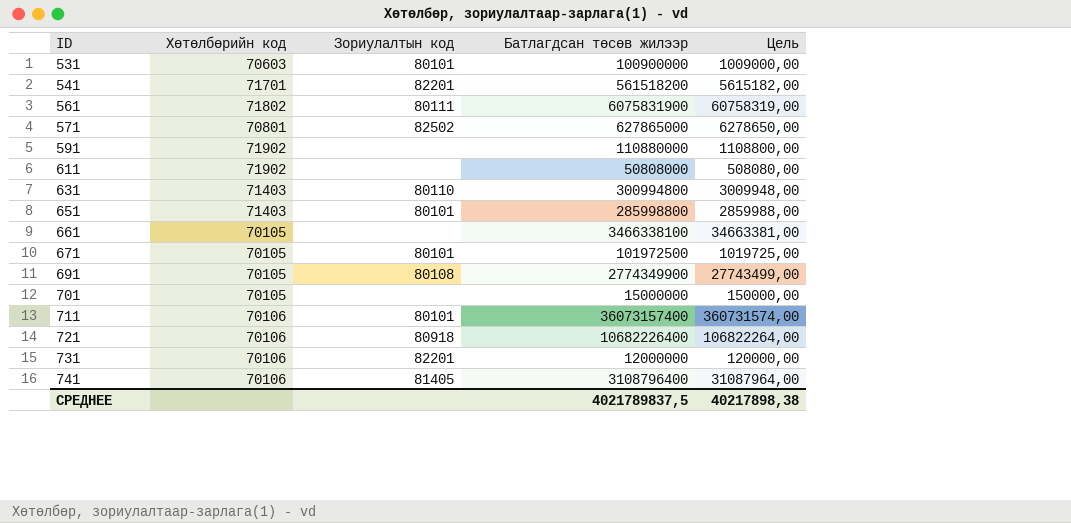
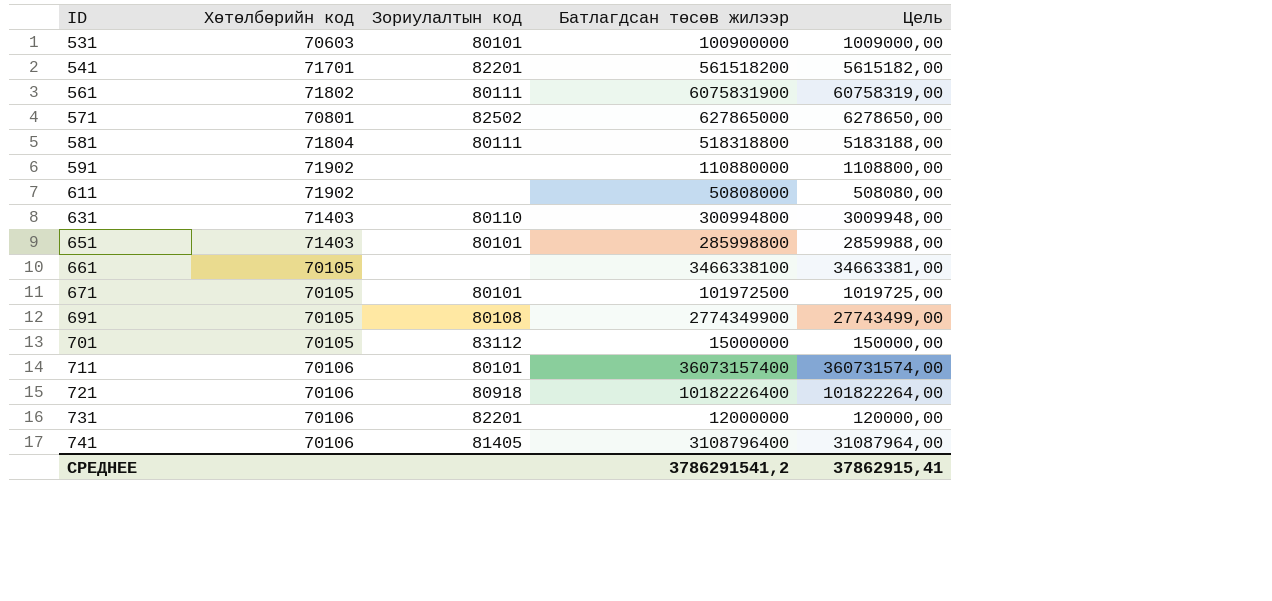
row 581: none -> 71804 | 80111 | 518318800 | 5183188,00
701 | Зориулалтын код: none -> 83112
721 | Батлагдсан төсөв жилээр: 10682226400 -> 10182226400
721 | Цель: 106822264,00 -> 101822264,00
СРЕДНЕЕ | Батлагдсан төсөв жилээр: 4021789837,5 -> 3786291541,2
СРЕДНЕЕ | Цель: 40217898,38 -> 37862915,41

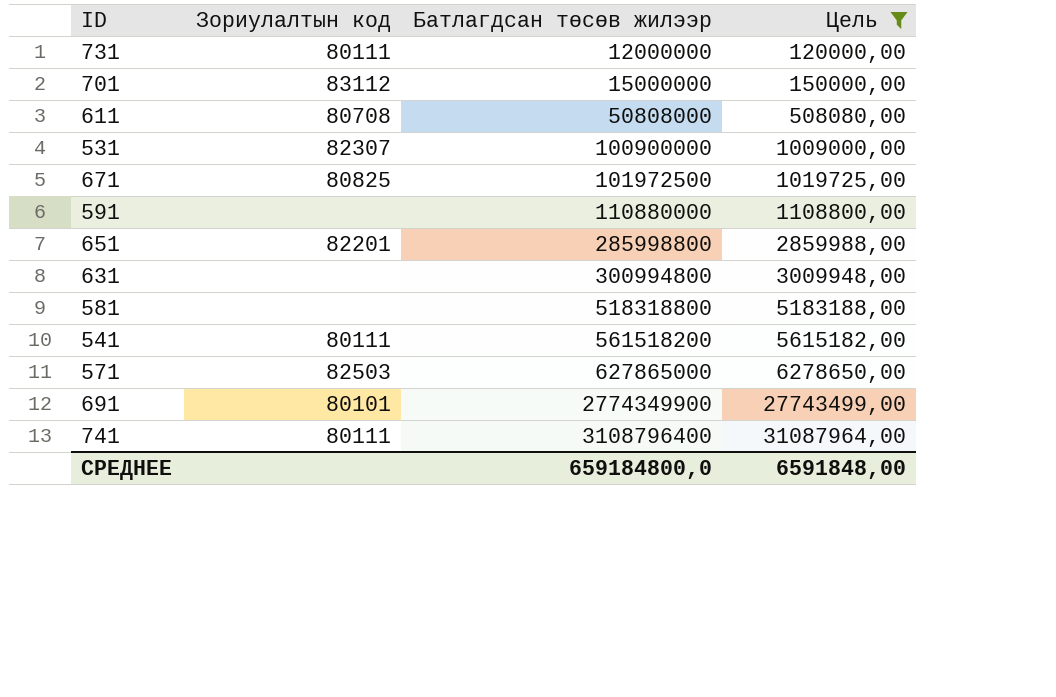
filter: none -> Цель <= 31087964,00
row order: ID ascending -> Батлагдсан төсөв жилээр ascending
column Хөтөлбөрийн код | position: 2 -> none
731 | Зориулалтын код: 82201 -> 80111
611 | Зориулалтын код: none -> 80708
531 | Зориулалтын код: 80101 -> 82307
671 | Зориулалтын код: 80101 -> 80825
651 | Зориулалтын код: 80101 -> 82201
631 | Зориулалтын код: 80110 -> none
581 | Зориулалтын код: 80111 -> none
541 | Зориулалтын код: 82201 -> 80111
571 | Зориулалтын код: 82502 -> 82503
691 | Зориулалтын код: 80108 -> 80101
741 | Зориулалтын код: 81405 -> 80111
СРЕДНЕЕ | Батлагдсан төсөв жилээр: 3786291541,2 -> 659184800,0
СРЕДНЕЕ | Цель: 37862915,41 -> 6591848,00

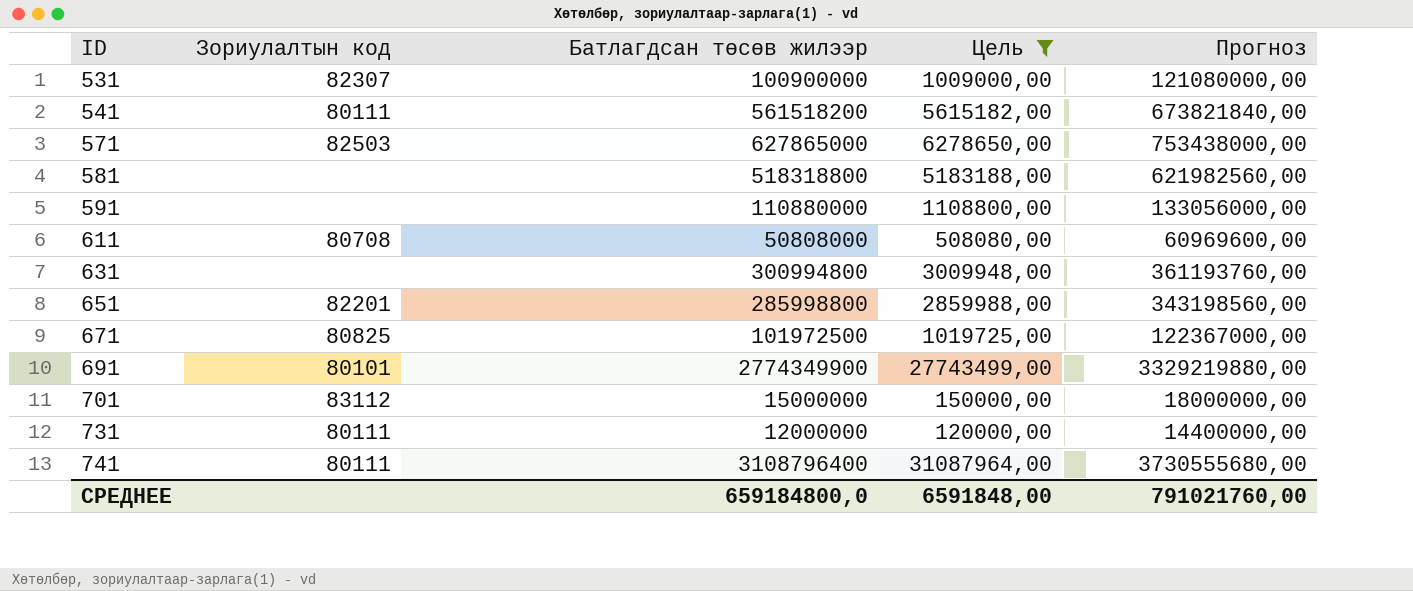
row order: Батлагдсан төсөв жилээр ascending -> ID ascending
column Прогноз | formula: none -> [Батлагдсан төсөв жилээр] * 1,2

